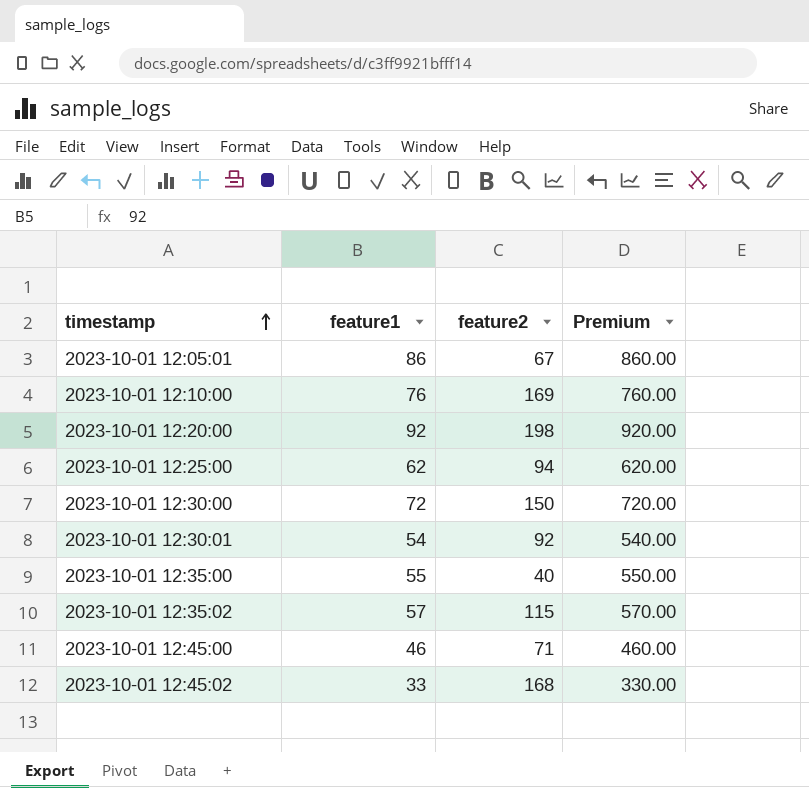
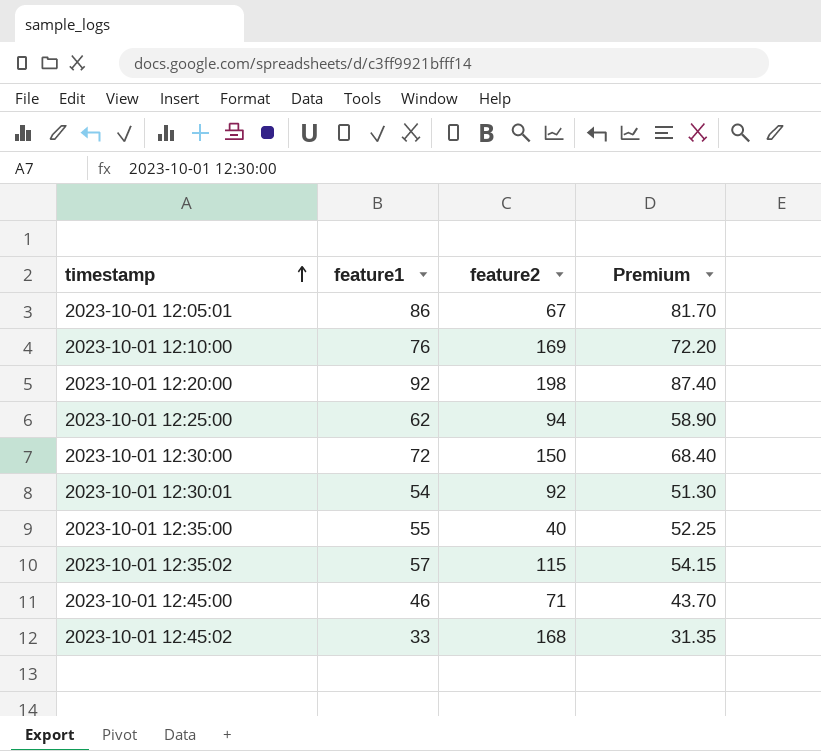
column Premium | formula: [feature1] * 10 -> [feature1] * 0.95

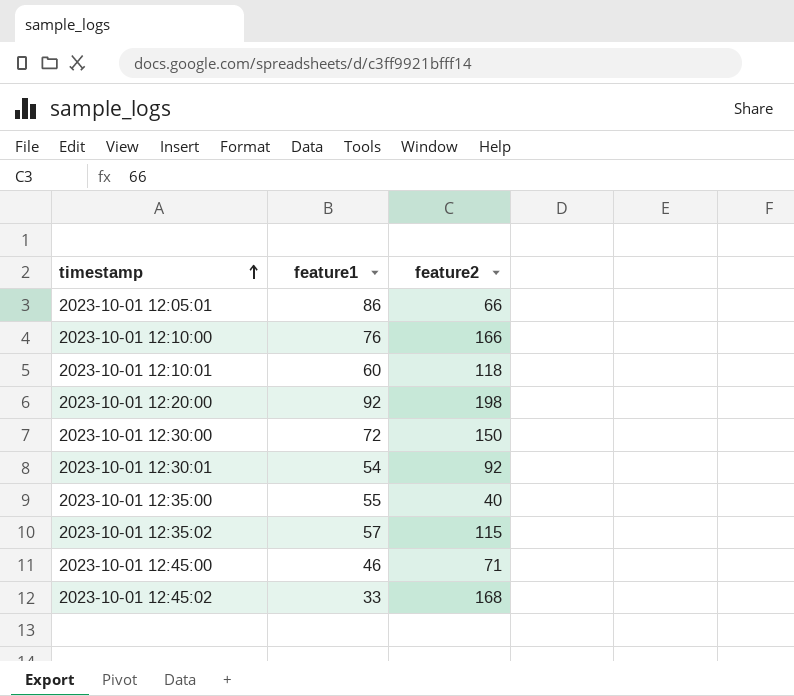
column Premium | formula: [feature1] * 0.95 -> none
row 2023-10-01 12:25:00: 62 | 94 | 58.90 -> none
2023-10-01 12:05:01 | feature2: 67 -> 66
2023-10-01 12:10:00 | feature2: 169 -> 166
row 2023-10-01 12:10:01: none -> 60 | 118

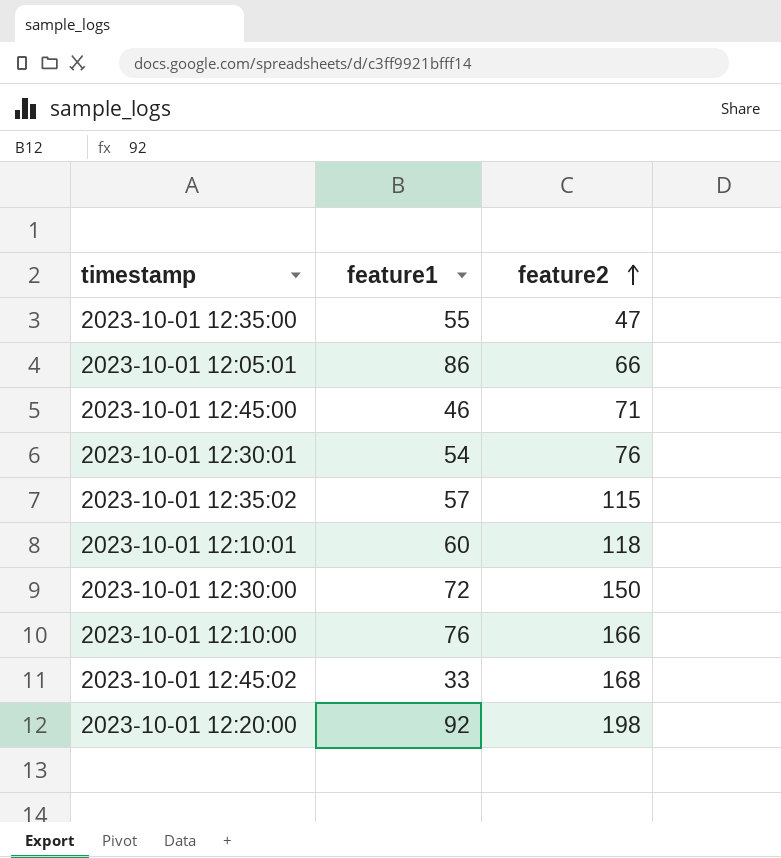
row order: timestamp ascending -> feature2 ascending
2023-10-01 12:35:00 | feature2: 40 -> 47
2023-10-01 12:30:01 | feature2: 92 -> 76

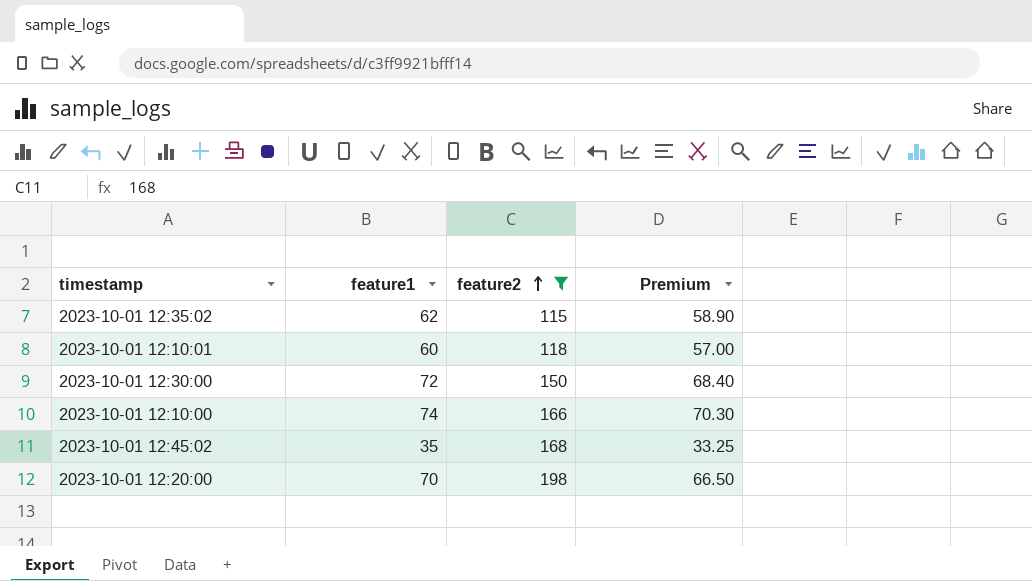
filter: none -> feature2 >= 115
column Premium | formula: none -> [feature1] * 0.95
2023-10-01 12:35:02 | feature1: 57 -> 62
2023-10-01 12:10:00 | feature1: 76 -> 74
2023-10-01 12:45:02 | feature1: 33 -> 35
2023-10-01 12:20:00 | feature1: 92 -> 70

